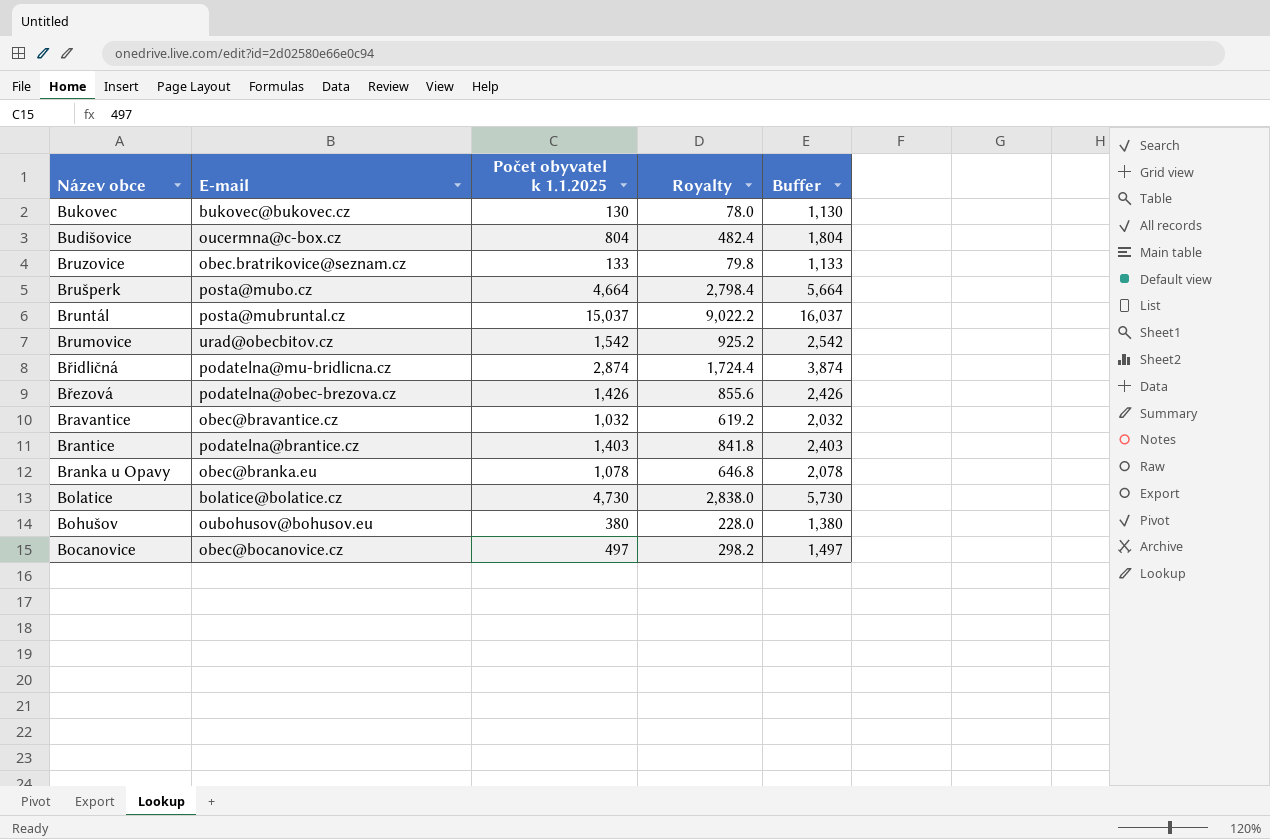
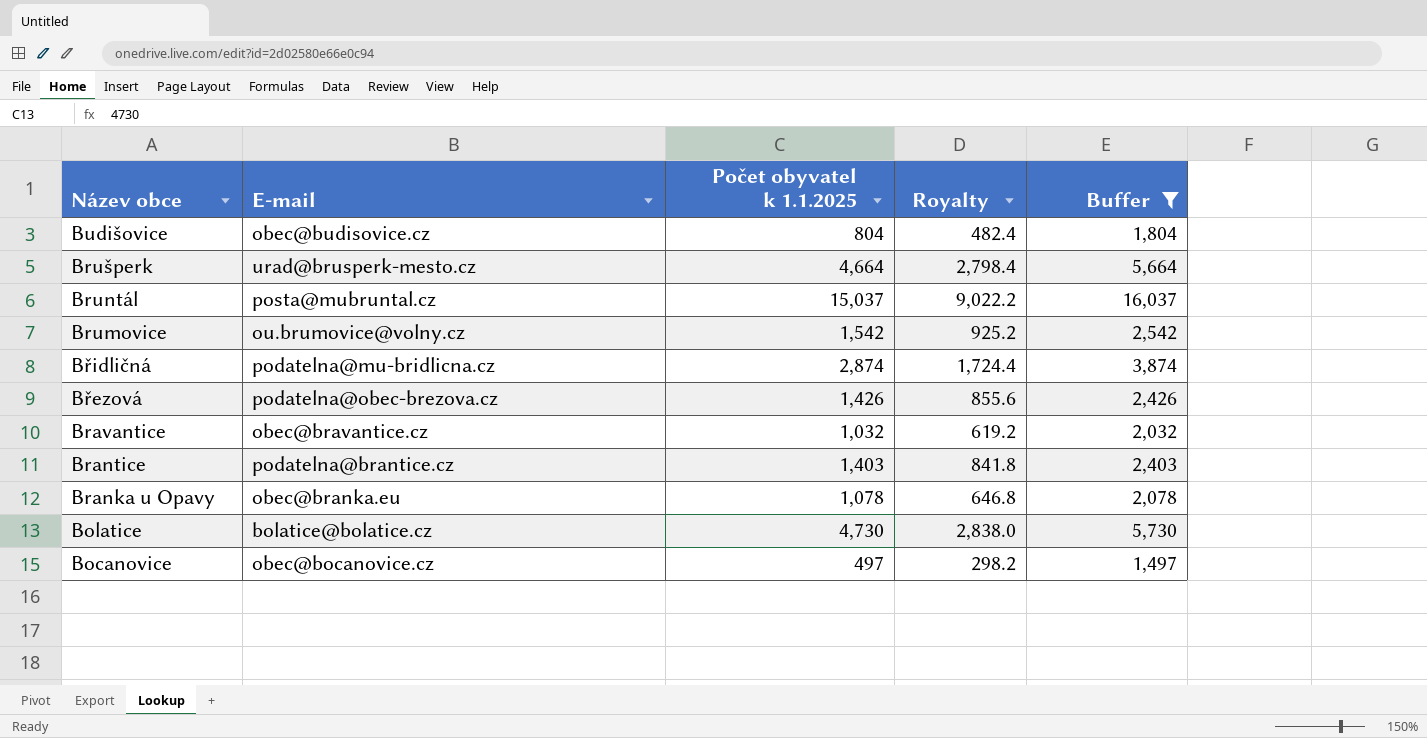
filter: none -> Buffer >= 1,497
Budišovice | E-mail: oucermna@c-box.cz -> obec@budisovice.cz
Brušperk | E-mail: posta@mubo.cz -> urad@brusperk-mesto.cz
Brumovice | E-mail: urad@obecbitov.cz -> ou.brumovice@volny.cz

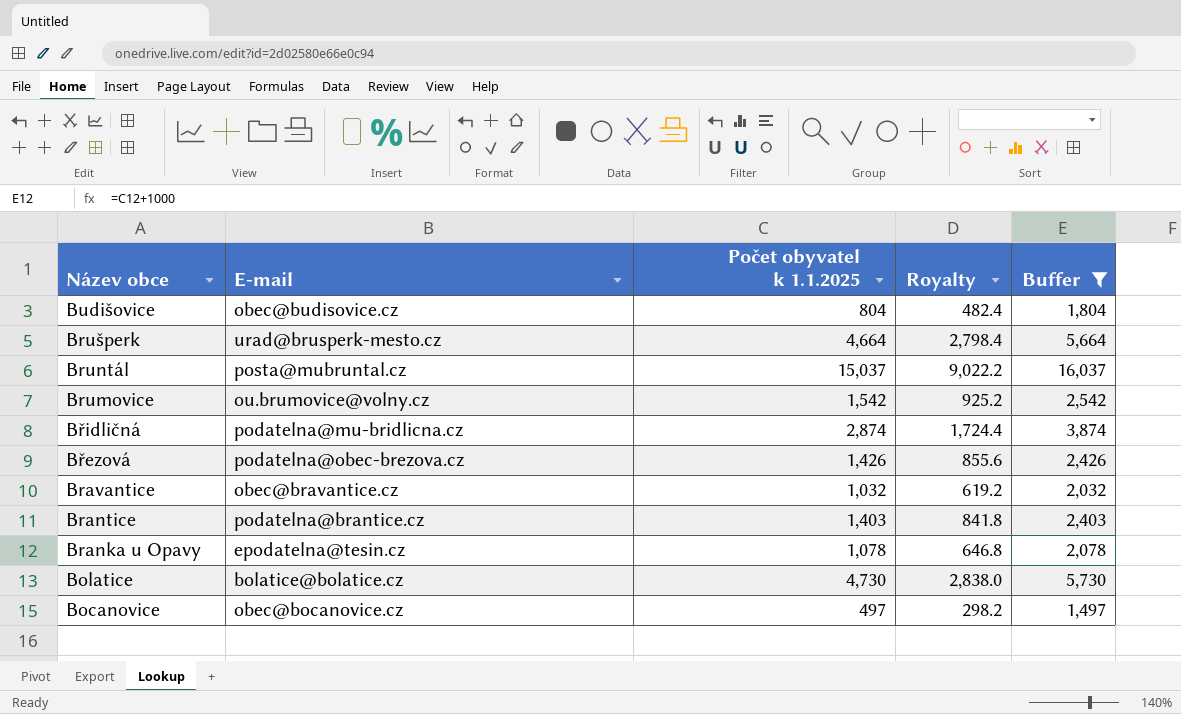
Branka u Opavy | E-mail: obec@branka.eu -> epodatelna@tesin.cz

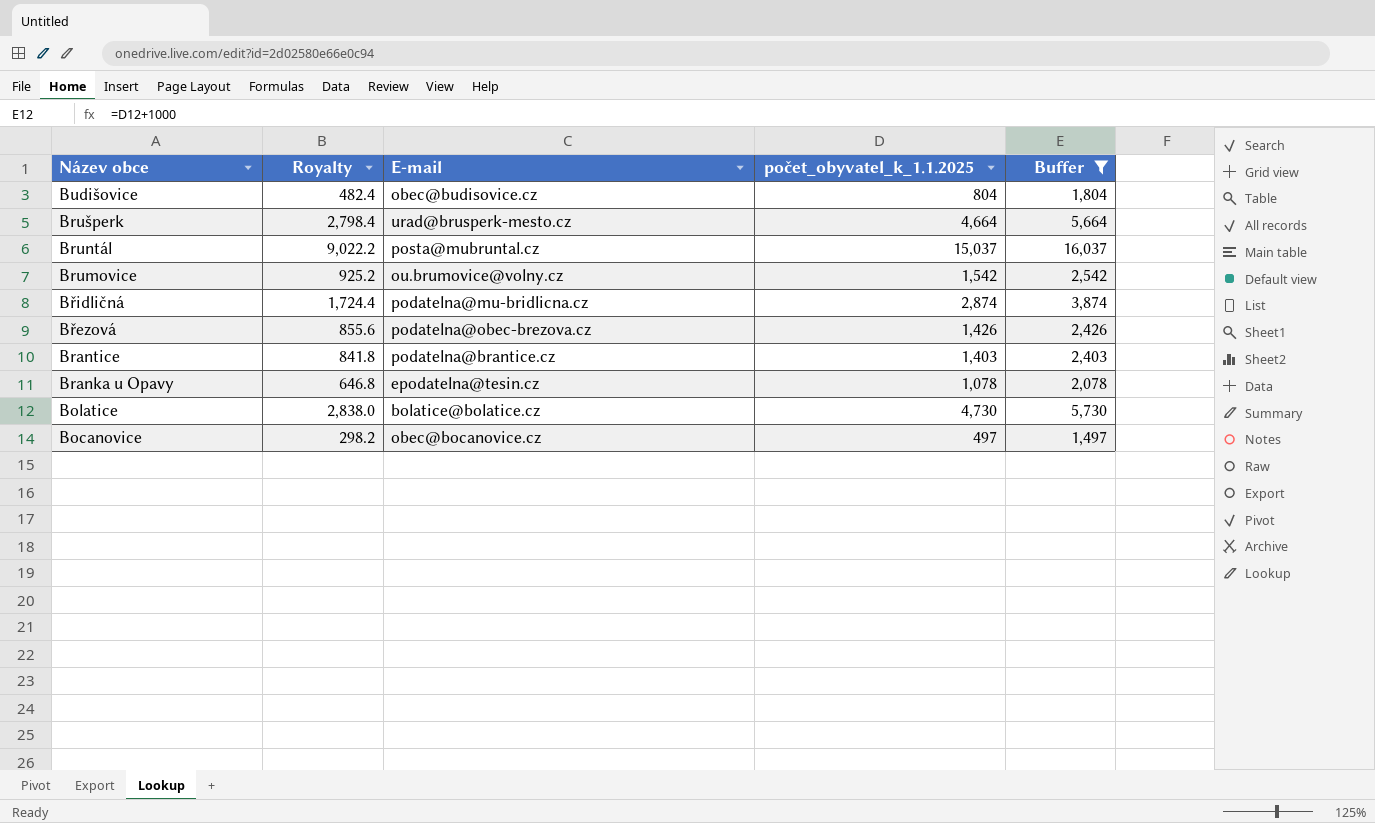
column Royalty | position: 4 -> 2
column name: Počet obyvatel k 1.1.2025 -> počet_obyvatel_k_1.1.2025
row Bravantice: obec@bravantice.cz | 1,032 | 619.2 | 2,032 -> none

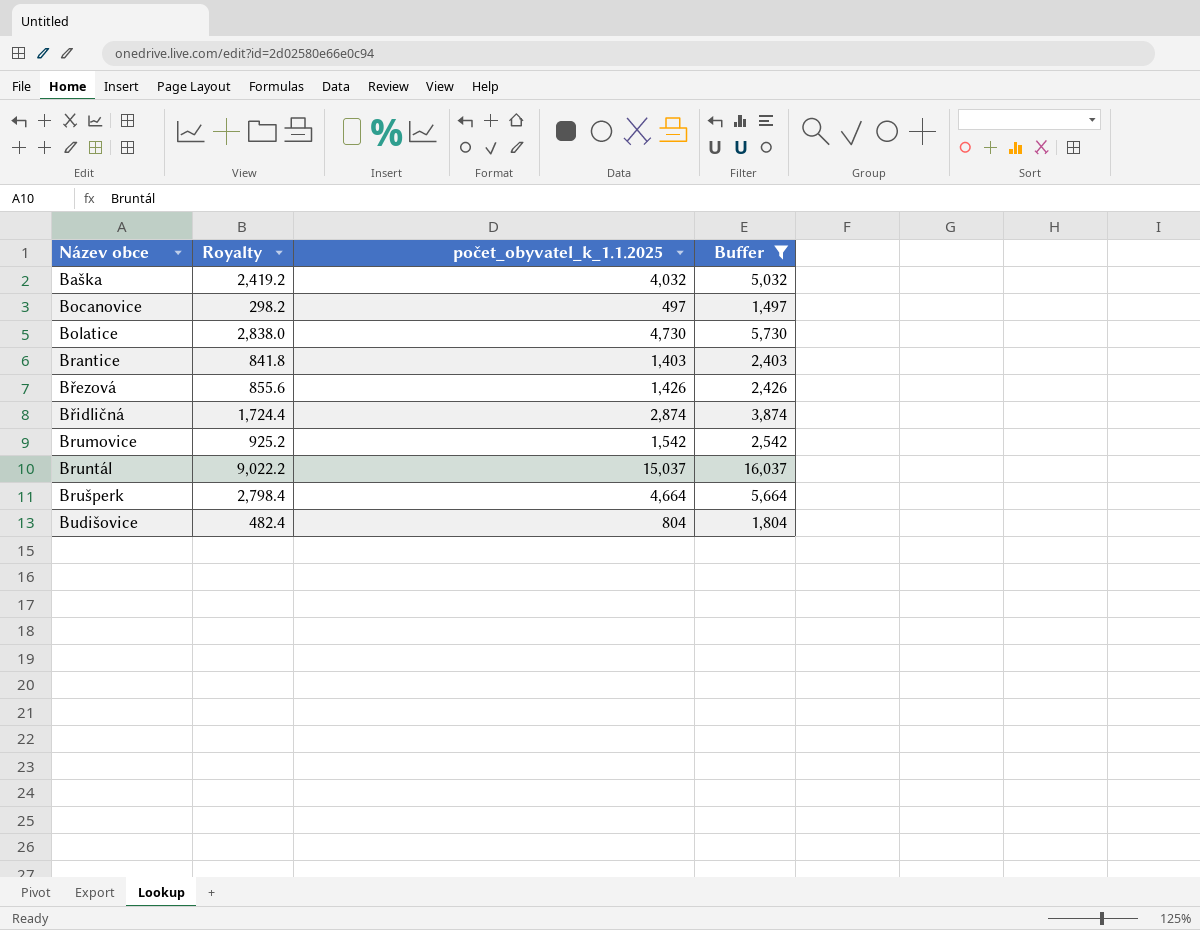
row order: Název obce descending -> Název obce ascending
column E-mail | position: 3 -> none
row Branka u Opavy: 646.8 | epodatelna@tesin.cz | 1,078 | 2,078 -> none
row Baška: none -> 2,419.2 | 4,032 | 5,032

